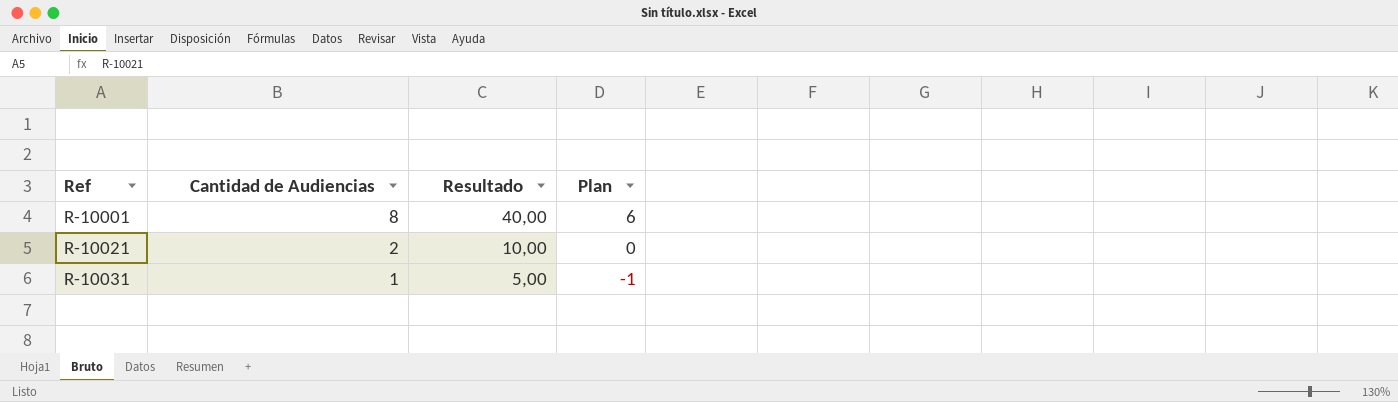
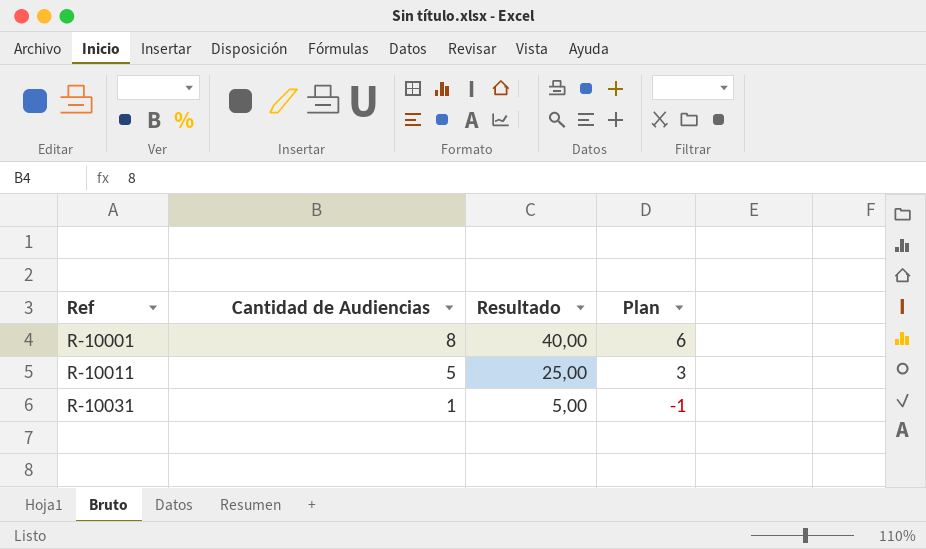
row R-10021: 2 | 10,00 | 0 -> none
row R-10011: none -> 5 | 25,00 | 3

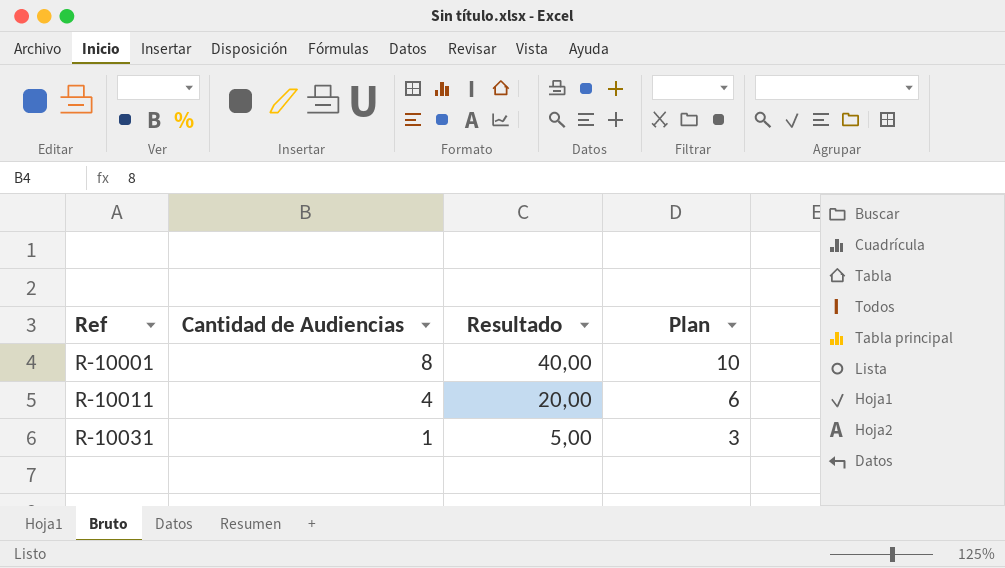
column Plan | formula: [Cantidad de Audiencias] - 2 -> [Cantidad de Audiencias] + 2
R-10011 | Cantidad de Audiencias: 5 -> 4
R-10011 | Resultado: 25,00 -> 20,00

